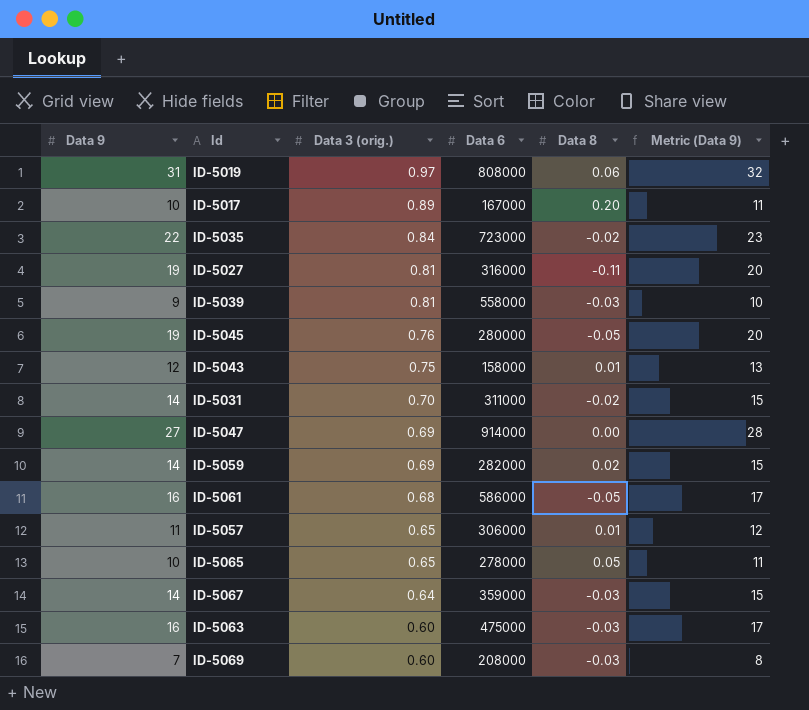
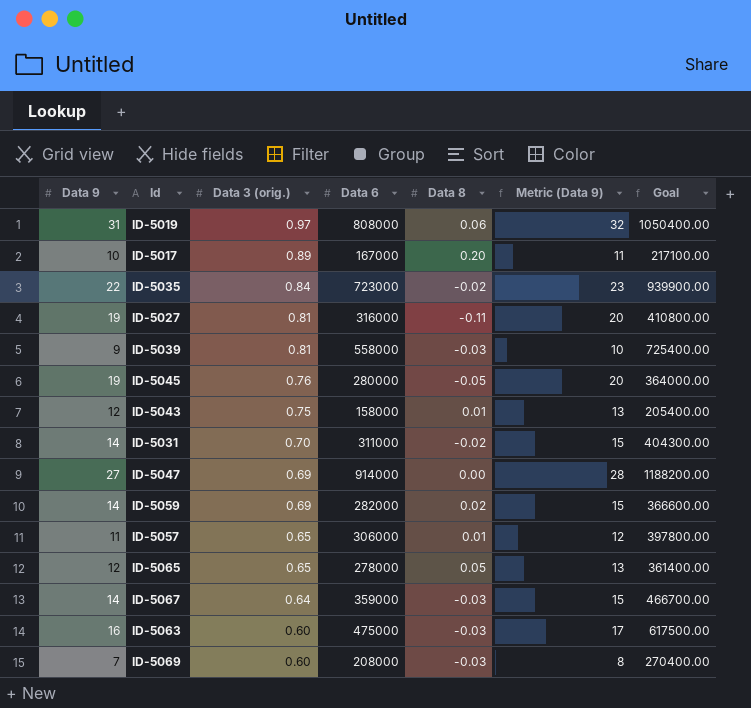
column Goal | formula: none -> [Data 6] * 1.3
row ID-5061: 16 | 0.68 | 586000 | -0.05 | 17 -> none
ID-5065 | Data 9: 10 -> 12
ID-5065 | Metric (Data 9): 11 -> 13

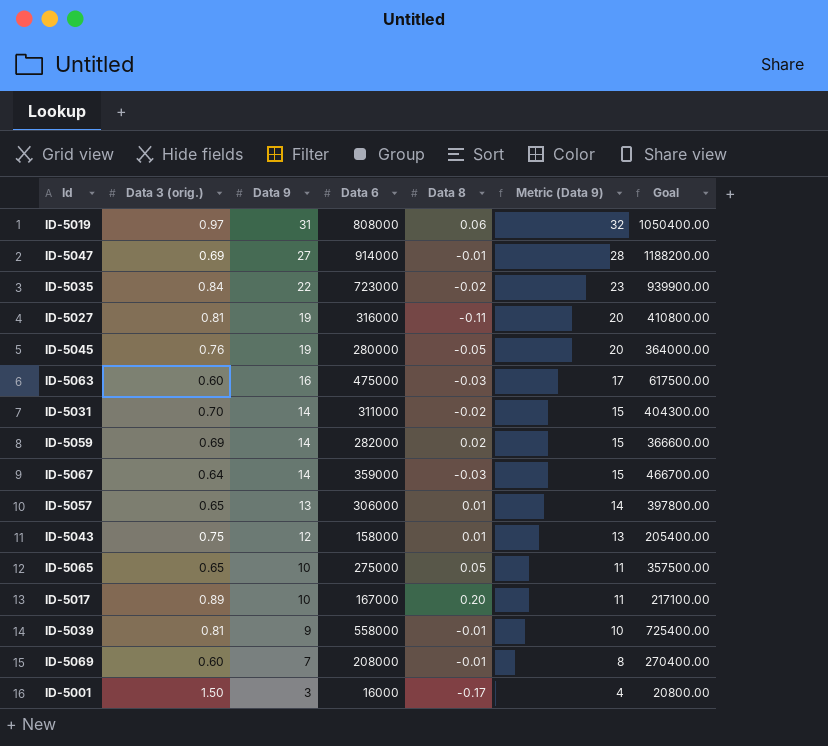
row order: Data 3 (orig.) descending -> Data 9 descending
column Data 9 | position: 1 -> 3
ID-5047 | Data 8: 0.00 -> -0.01
ID-5057 | Data 9: 11 -> 13
ID-5057 | Metric (Data 9): 12 -> 14
ID-5065 | Data 9: 12 -> 10
ID-5065 | Data 6: 278000 -> 275000
ID-5065 | Metric (Data 9): 13 -> 11
ID-5065 | Goal: 361400.00 -> 357500.00
ID-5039 | Data 8: -0.03 -> -0.01
ID-5069 | Data 8: -0.03 -> -0.01
row ID-5001: none -> 1.50 | 3 | 16000 | -0.17 | 4 | 20800.00

